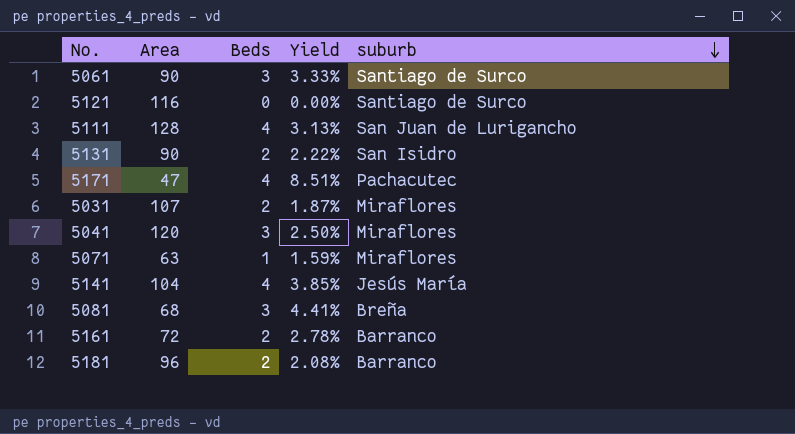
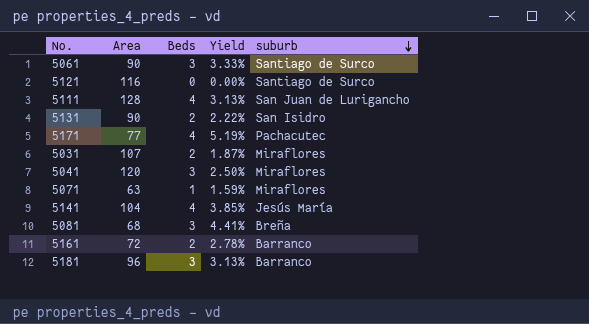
5171 | Area: 47 -> 77
5171 | Yield: 8.51% -> 5.19%
5181 | Beds: 2 -> 3
5181 | Yield: 2.08% -> 3.13%

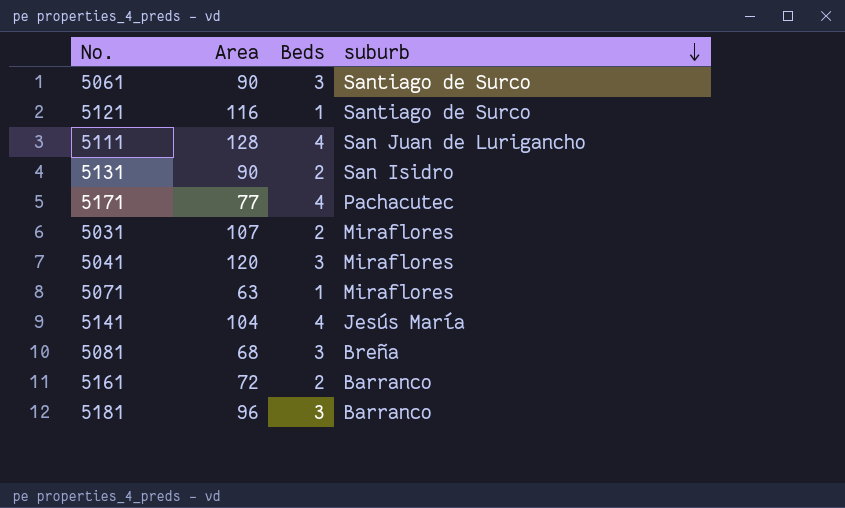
column Yield | formula: [Beds] / [Area] -> none
5121 | Beds: 0 -> 1

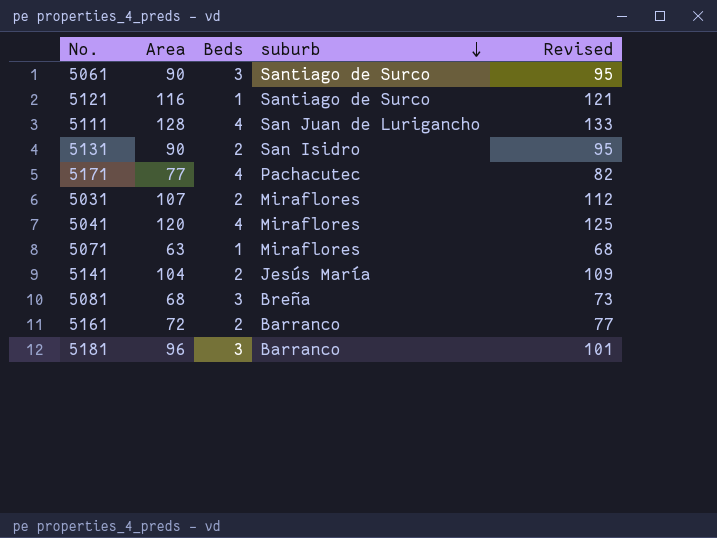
column Revised | formula: none -> [Area] + 5
5041 | Beds: 3 -> 4
5141 | Beds: 4 -> 2

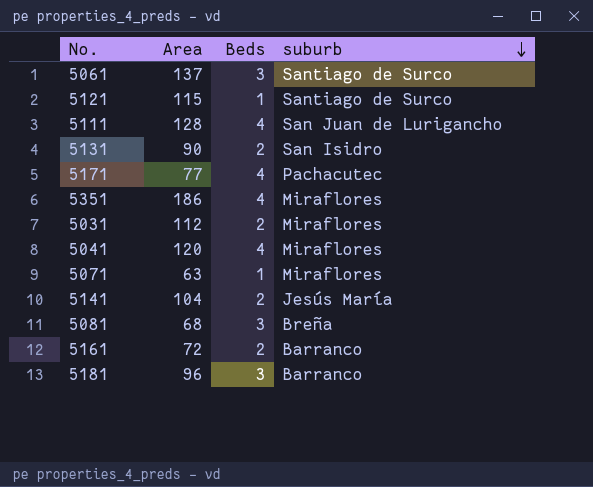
column Revised | formula: [Area] + 5 -> none
5061 | Area: 90 -> 137
5121 | Area: 116 -> 115
row 5351: none -> 186 | 4 | Miraflores
5031 | Area: 107 -> 112

